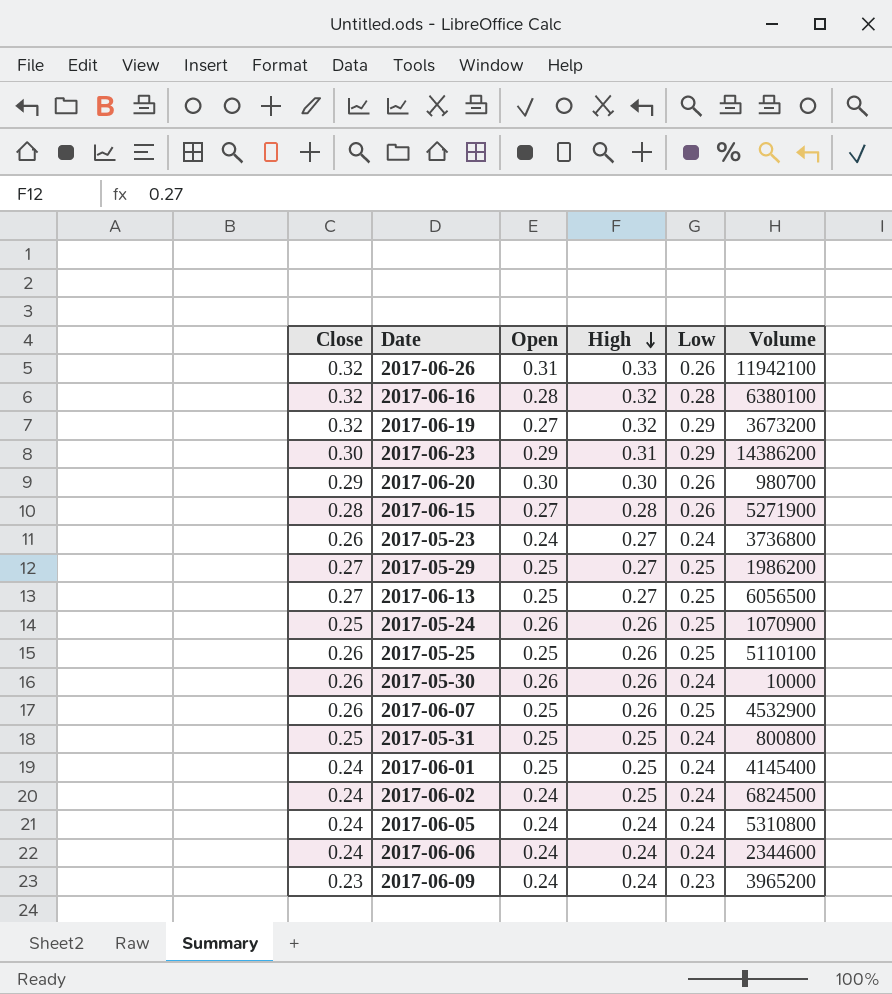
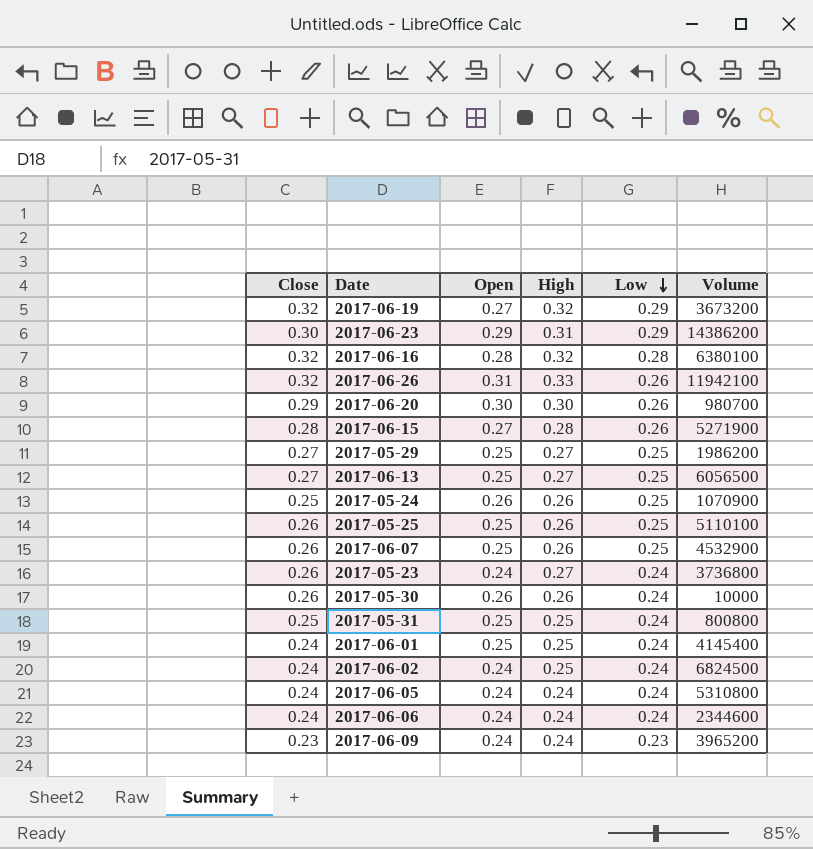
row order: High descending -> Low descending

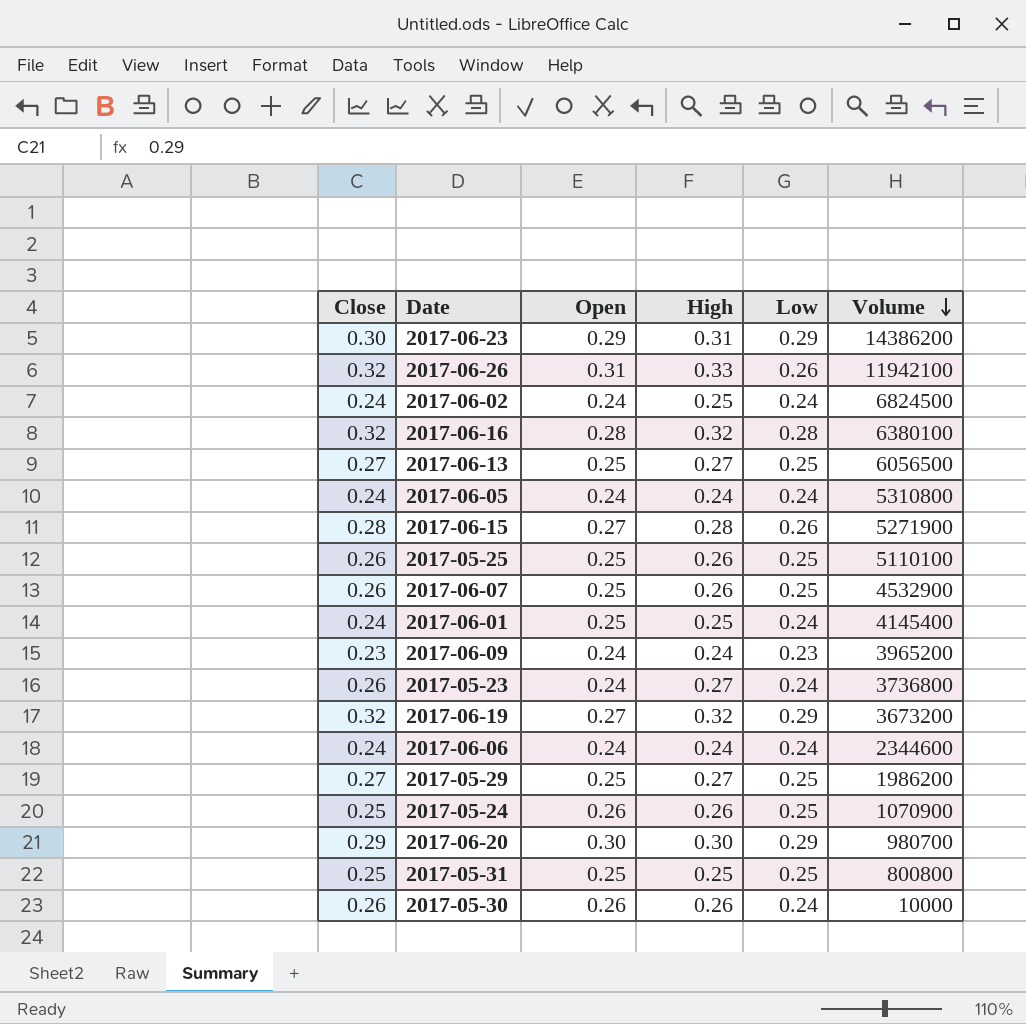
row order: Low descending -> Volume descending
2017-06-20 | Low: 0.26 -> 0.29
2017-05-31 | Low: 0.24 -> 0.25

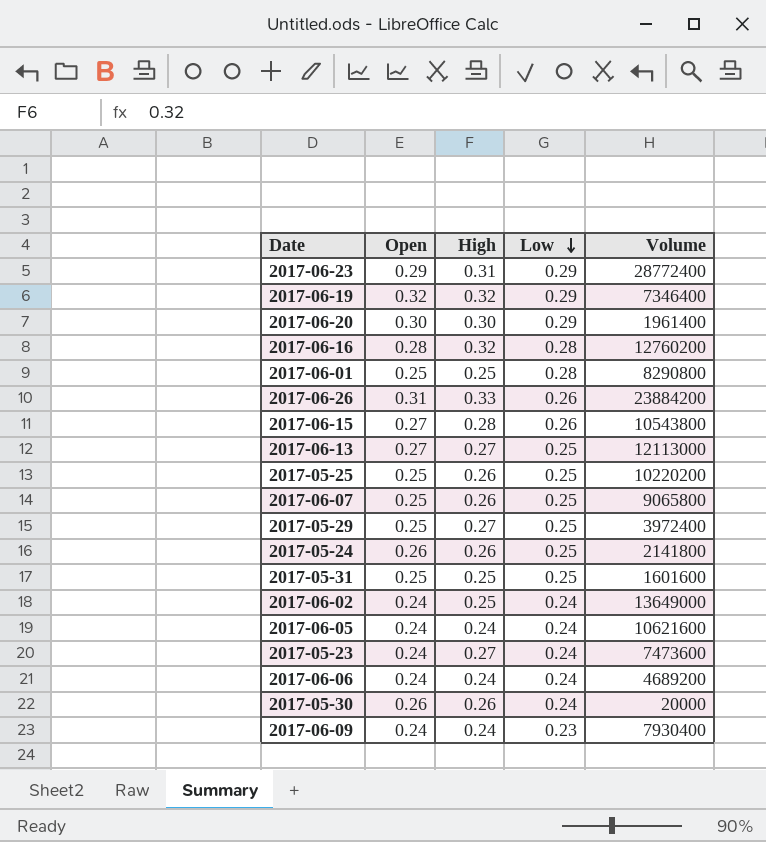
row order: Volume descending -> Low descending
column Close | position: 1 -> none
2017-06-23 | Volume: 14386200 -> 28772400
2017-06-19 | Open: 0.27 -> 0.32
2017-06-19 | Volume: 3673200 -> 7346400
2017-06-20 | Volume: 980700 -> 1961400
2017-06-16 | Volume: 6380100 -> 12760200
2017-06-01 | Low: 0.24 -> 0.28
2017-06-01 | Volume: 4145400 -> 8290800
2017-06-26 | Volume: 11942100 -> 23884200
2017-06-15 | Volume: 5271900 -> 10543800
2017-06-13 | Open: 0.25 -> 0.27
2017-06-13 | Volume: 6056500 -> 12113000
2017-05-25 | Volume: 5110100 -> 10220200
2017-06-07 | Volume: 4532900 -> 9065800
2017-05-29 | Volume: 1986200 -> 3972400
2017-05-24 | Volume: 1070900 -> 2141800
2017-05-31 | Volume: 800800 -> 1601600
2017-06-02 | Volume: 6824500 -> 13649000
2017-06-05 | Volume: 5310800 -> 10621600
2017-05-23 | Volume: 3736800 -> 7473600
2017-06-06 | Volume: 2344600 -> 4689200
2017-05-30 | Volume: 10000 -> 20000
2017-06-09 | Volume: 3965200 -> 7930400

